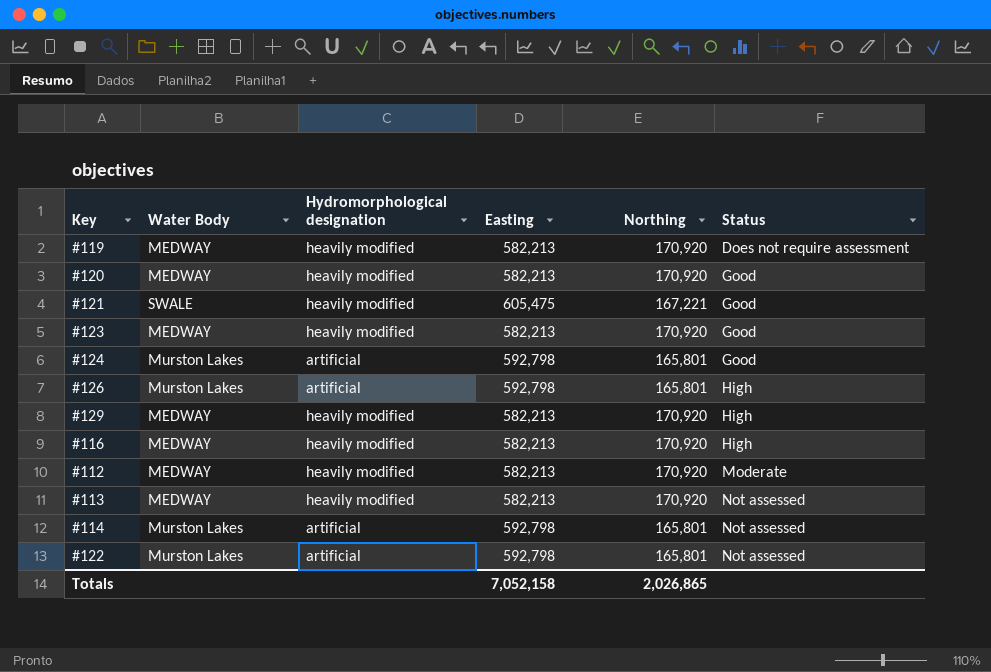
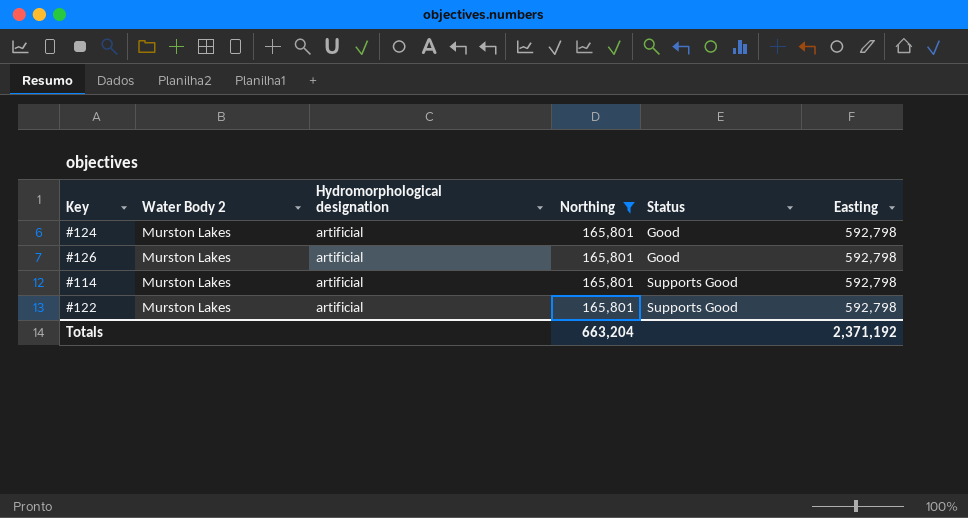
filter: none -> Northing = 165,801
column name: Water Body -> Water Body 2
column Easting | position: 4 -> 6
#126 | Status: High -> Good
#114 | Status: Not assessed -> Supports Good
#122 | Status: Not assessed -> Supports Good
Totals | Northing: 2,026,865 -> 663,204
Totals | Easting: 7,052,158 -> 2,371,192

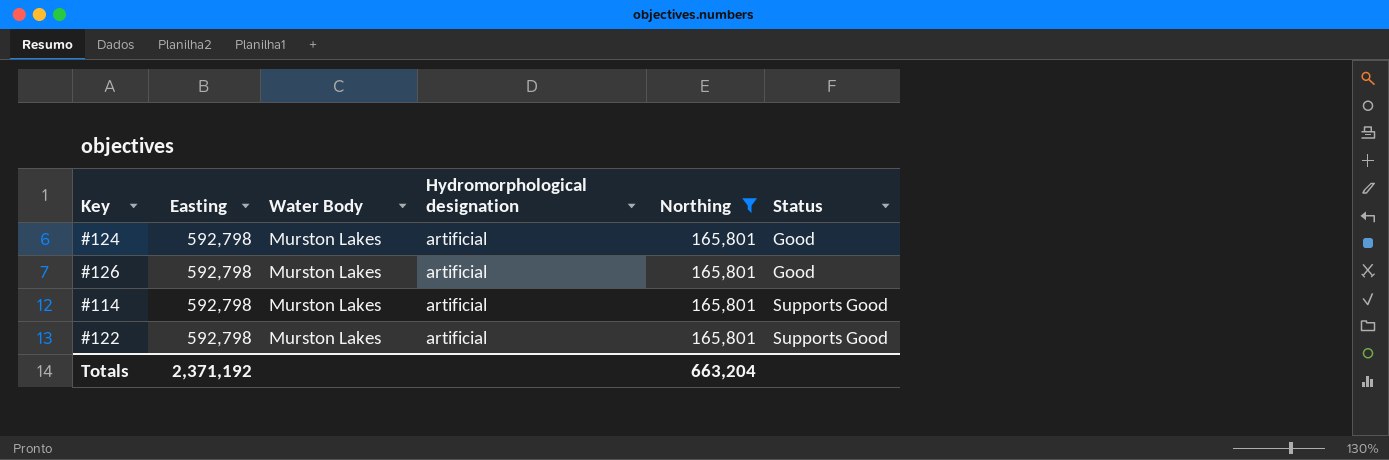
column Easting | position: 6 -> 2
column name: Water Body 2 -> Water Body

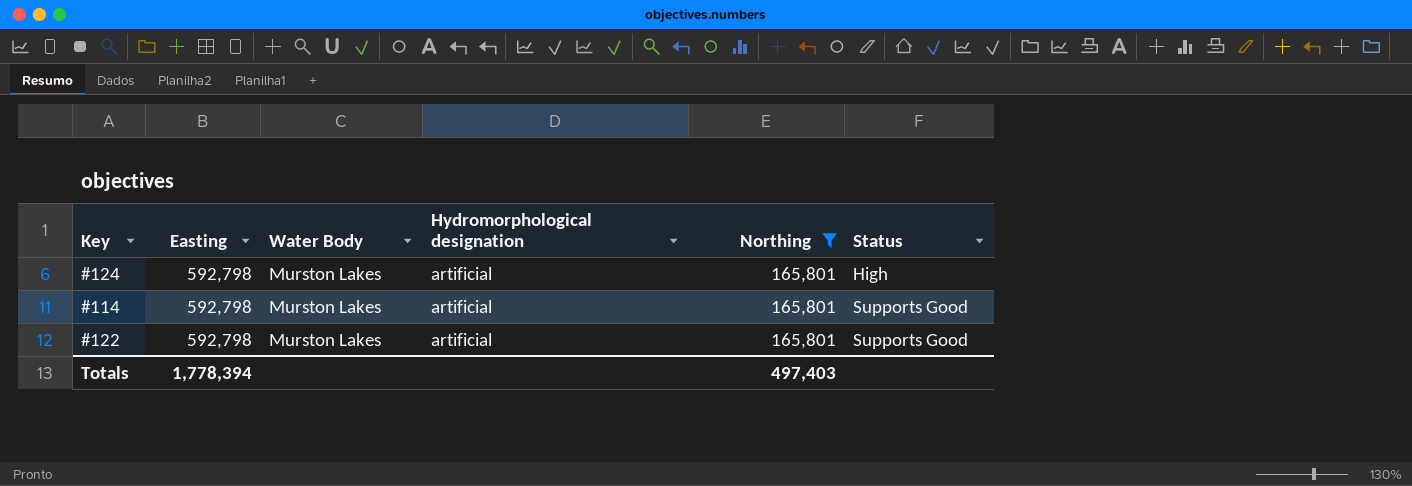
row #126: 592,798 | Murston Lakes | artificial | 165,801 | Good -> none
#124 | Status: Good -> High
Totals | Easting: 2,371,192 -> 1,778,394
Totals | Northing: 663,204 -> 497,403

